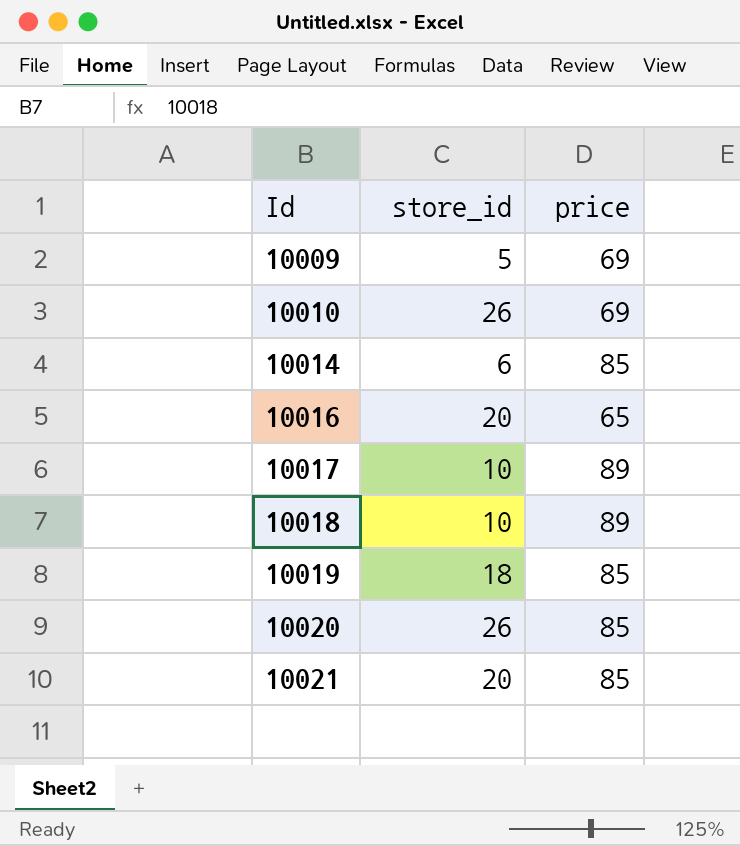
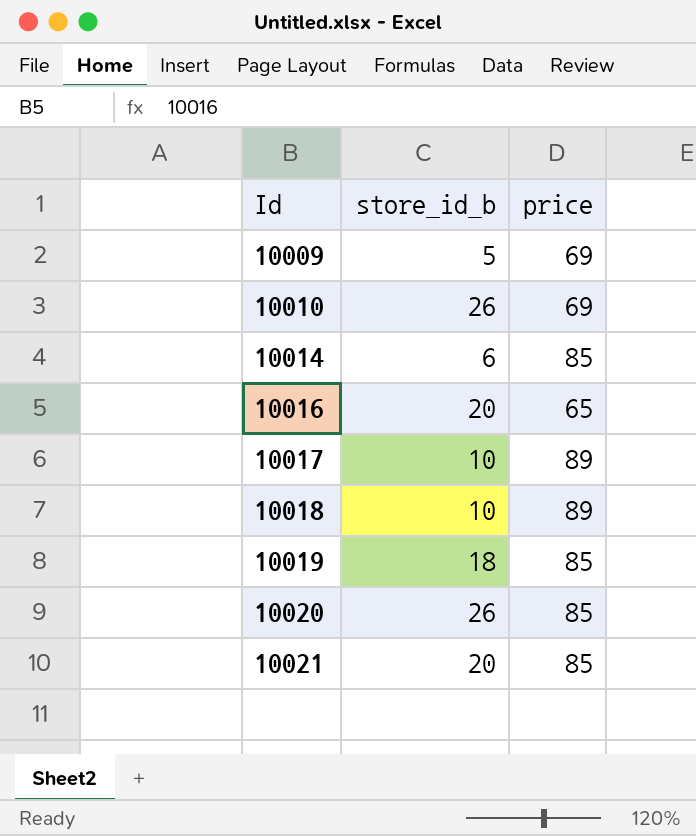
column name: store_id -> store_id_b

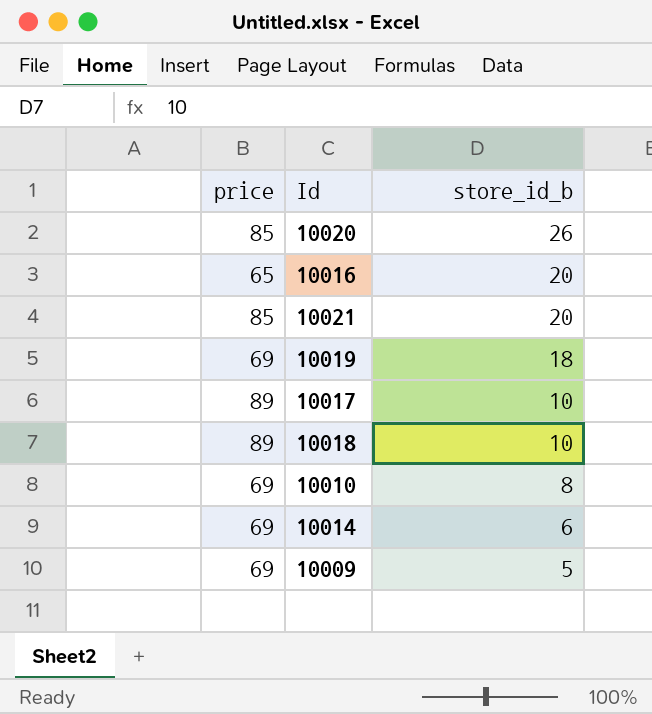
row order: Id ascending -> store_id_b descending
column price | position: 3 -> 1
10019 | price: 85 -> 69
10010 | store_id_b: 26 -> 8
10014 | price: 85 -> 69

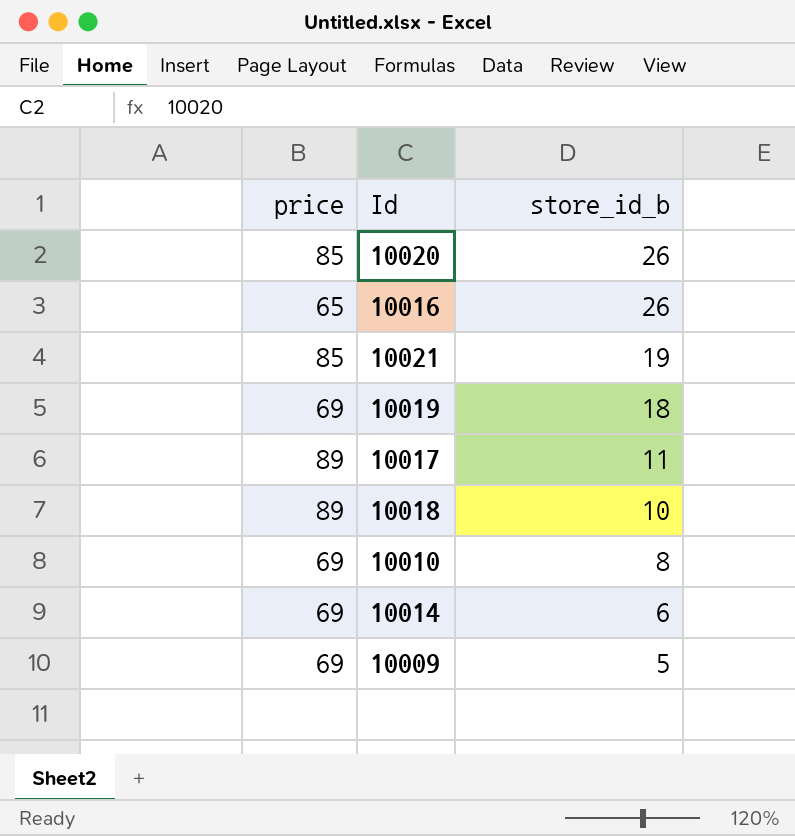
10016 | store_id_b: 20 -> 26
10021 | store_id_b: 20 -> 19
10017 | store_id_b: 10 -> 11

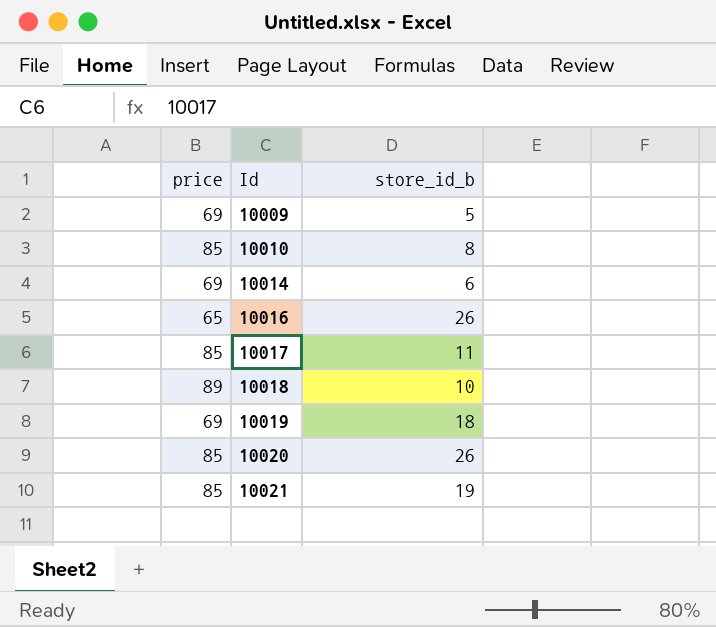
row order: store_id_b descending -> Id ascending
10010 | price: 69 -> 85
10017 | price: 89 -> 85

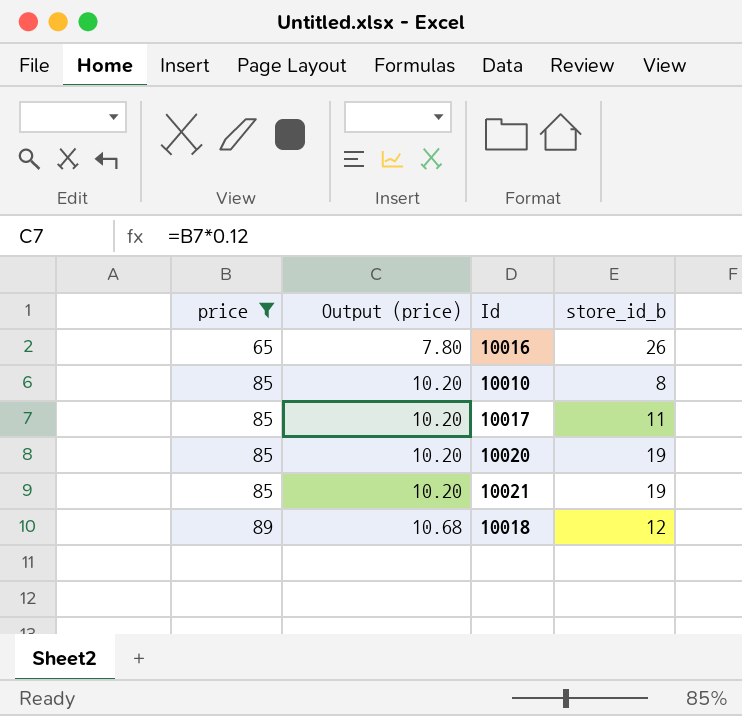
filter: none -> price != 69
row order: Id ascending -> price ascending
column Output (price) | formula: none -> [price] * 0.12
10020 | store_id_b: 26 -> 19
10018 | store_id_b: 10 -> 12

